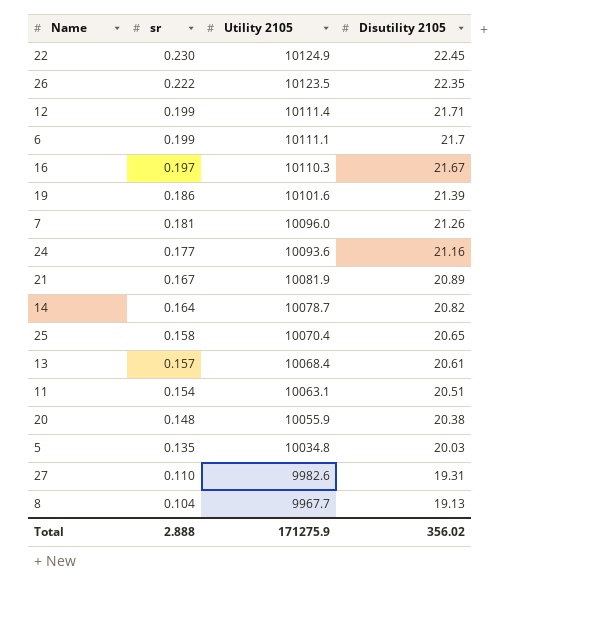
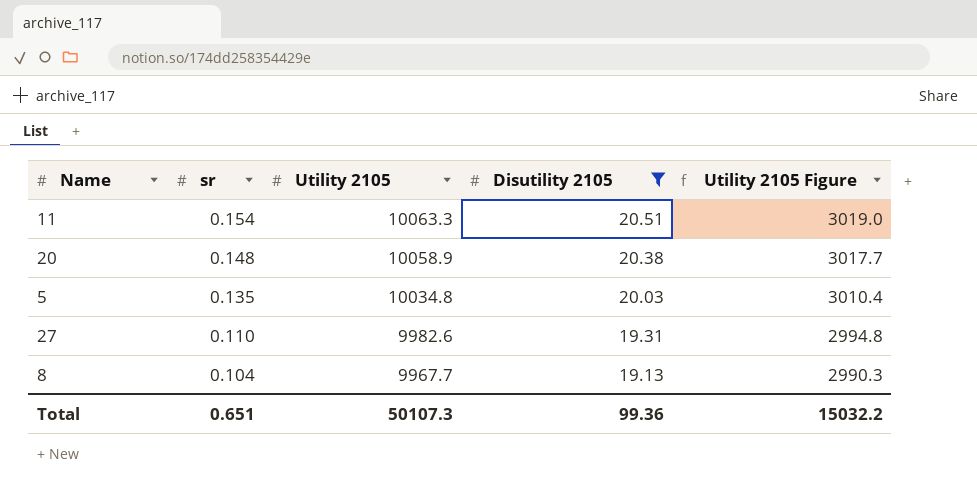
filter: none -> Disutility 2105 <= 20.51
column Utility 2105 Figure | formula: none -> [Utility 2105] * 0.3
11 | Utility 2105: 10063.1 -> 10063.3
20 | Utility 2105: 10055.9 -> 10058.9
Total | sr: 2.888 -> 0.651
Total | Utility 2105: 171275.9 -> 50107.3
Total | Disutility 2105: 356.02 -> 99.36

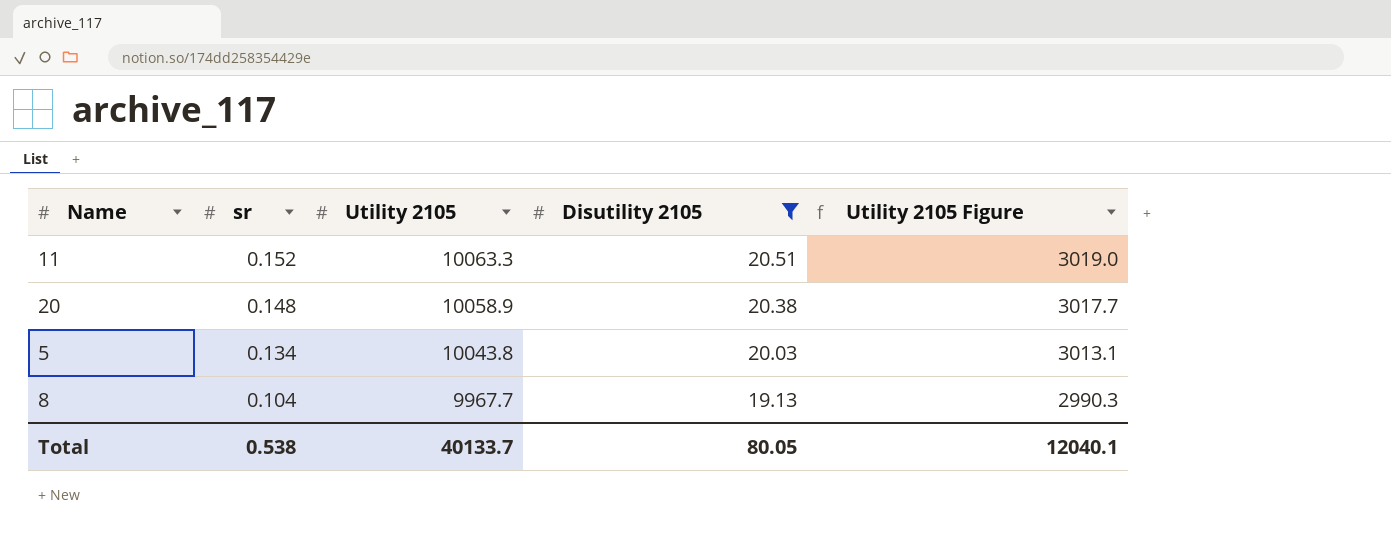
row 27: 0.110 | 9982.6 | 19.31 | 2994.8 -> none
11 | sr: 0.154 -> 0.152
5 | sr: 0.135 -> 0.134
5 | Utility 2105: 10034.8 -> 10043.8
5 | Utility 2105 Figure: 3010.4 -> 3013.1
Total | sr: 0.651 -> 0.538
Total | Utility 2105: 50107.3 -> 40133.7
Total | Disutility 2105: 99.36 -> 80.05
Total | Utility 2105 Figure: 15032.2 -> 12040.1

